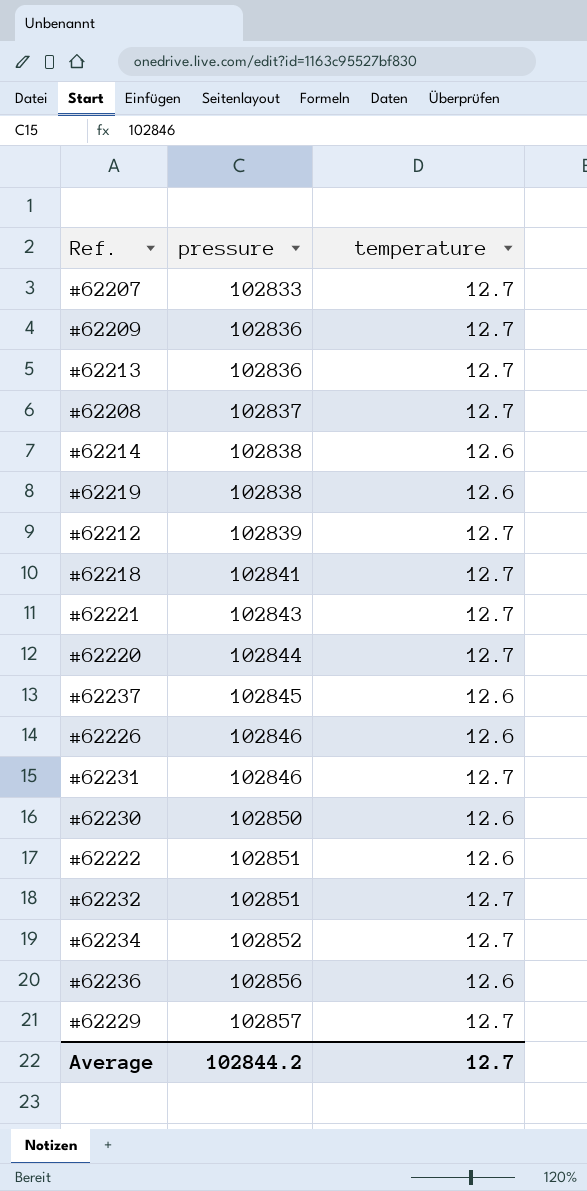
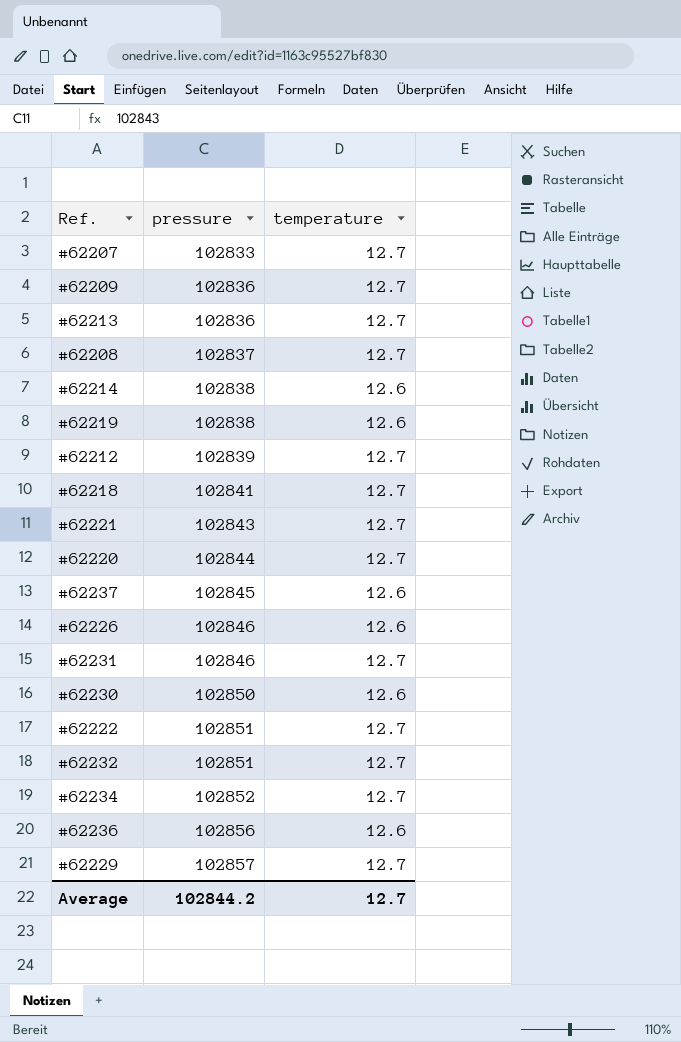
#62222 | temperature: 12.6 -> 12.7

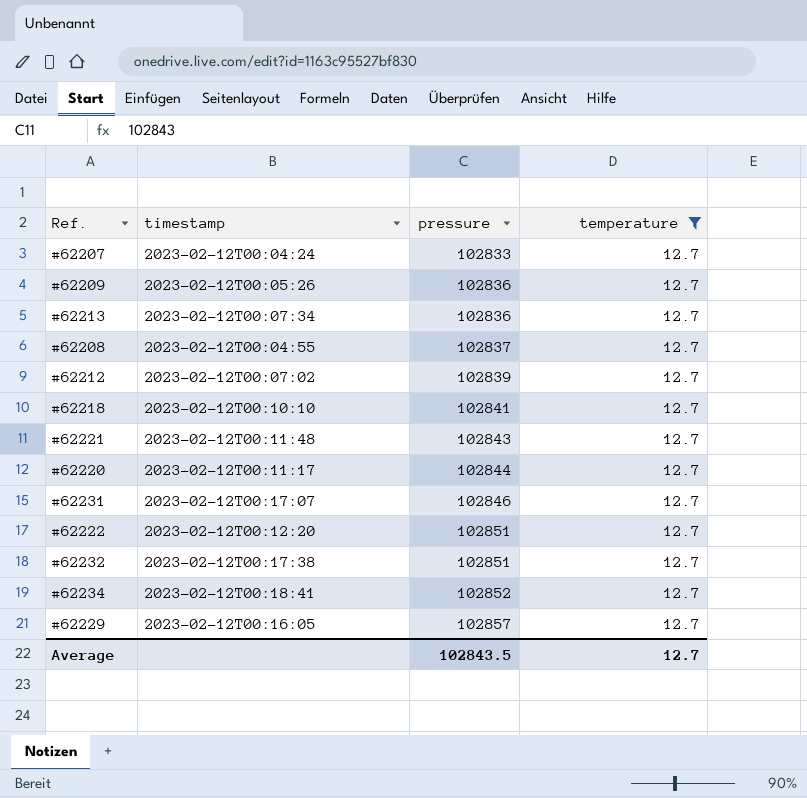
filter: none -> temperature = 12.7
column timestamp | position: none -> 2
Average | pressure: 102844.2 -> 102843.5

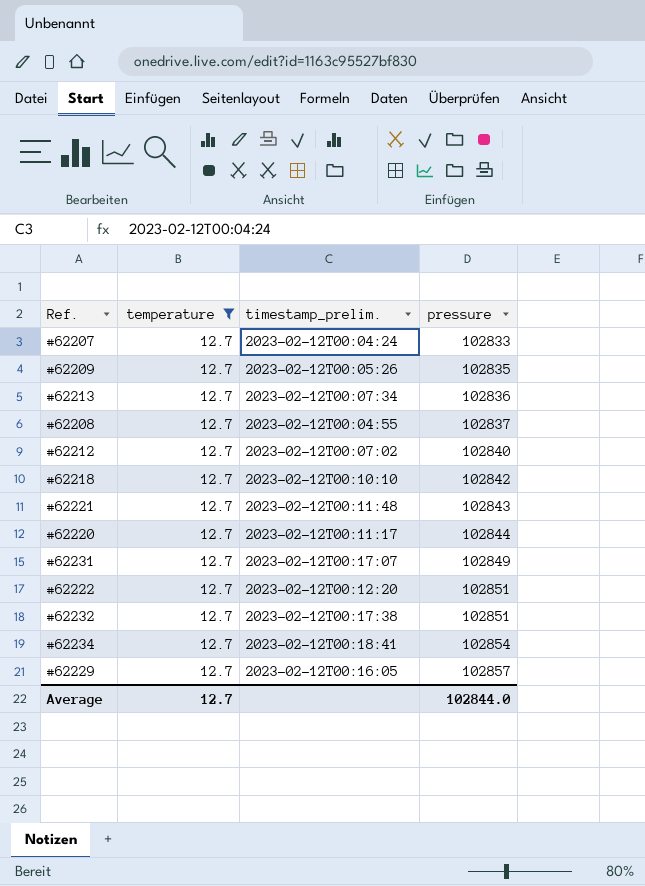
column temperature | position: 4 -> 2
column name: timestamp -> timestamp_prelim.
#62209 | pressure: 102836 -> 102835
#62212 | pressure: 102839 -> 102840
#62218 | pressure: 102841 -> 102842
#62231 | pressure: 102846 -> 102849
#62234 | pressure: 102852 -> 102854
Average | pressure: 102843.5 -> 102844.0

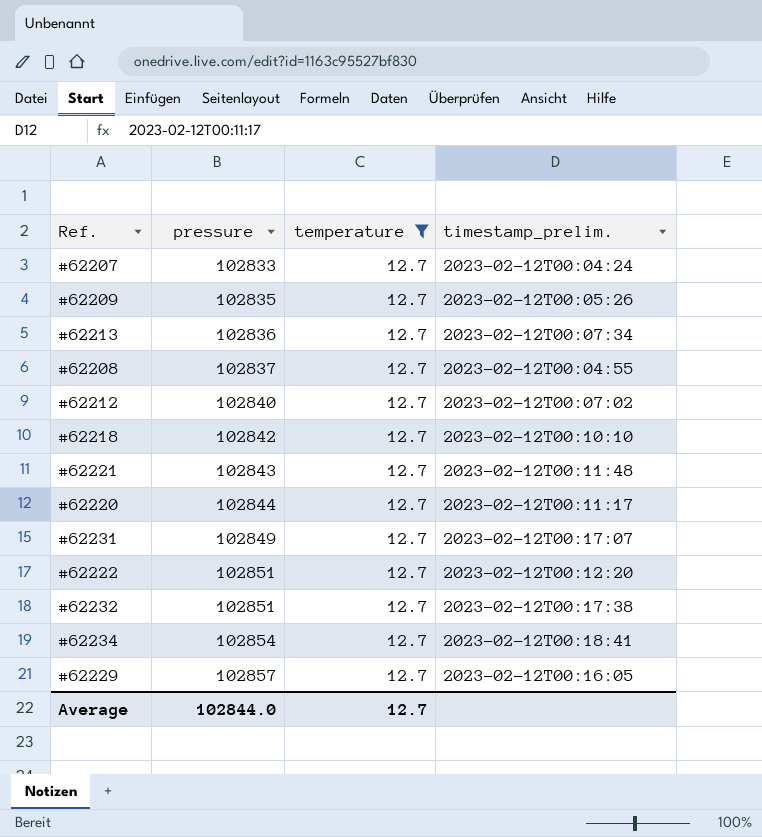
column pressure | position: 4 -> 2

